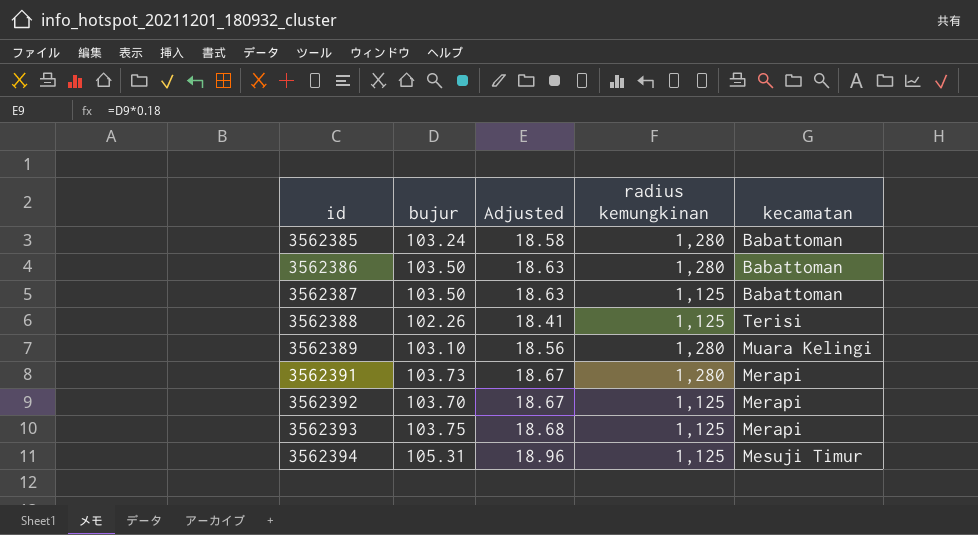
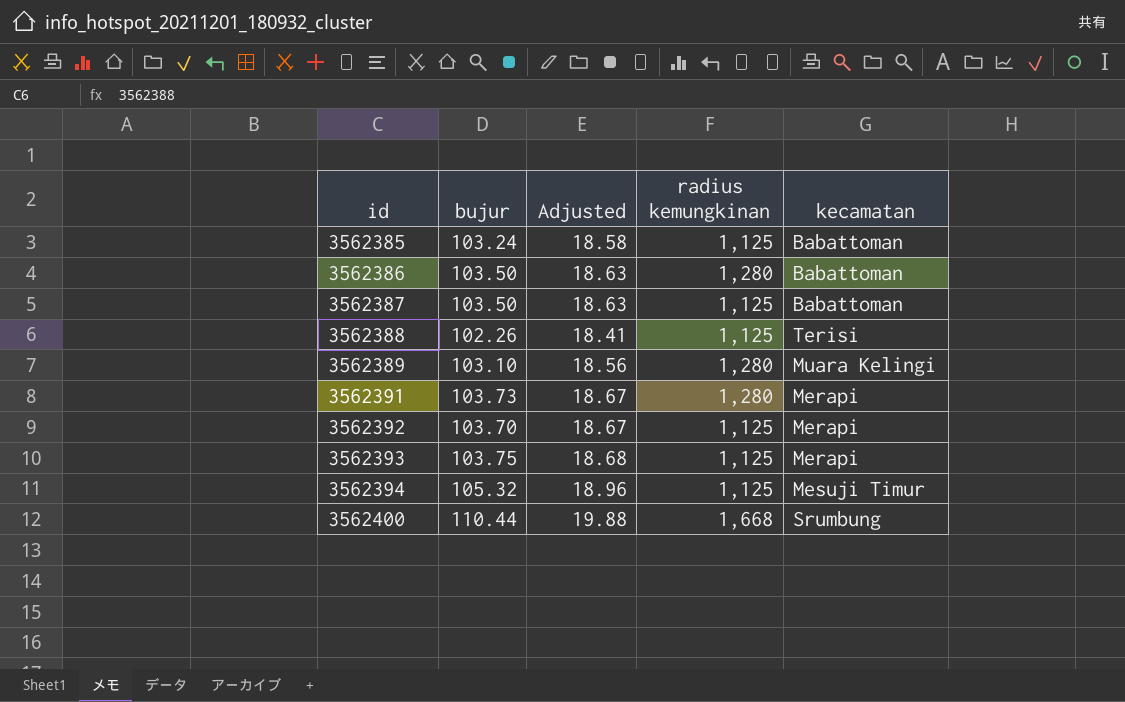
3562385 | radius kemungkinan: 1,280 -> 1,125
3562394 | bujur: 105.31 -> 105.32
row 3562400: none -> 110.44 | 19.88 | 1,668 | Srumbung

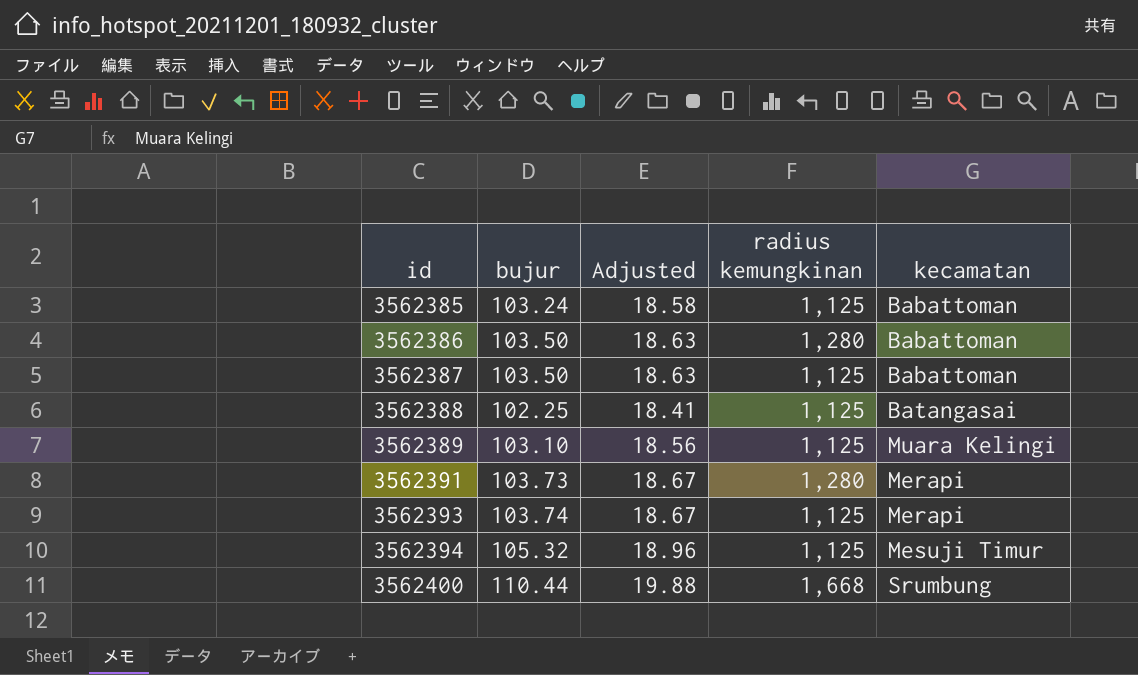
row 3562392: 103.70 | 18.67 | 1,125 | Merapi -> none
3562388 | bujur: 102.26 -> 102.25
3562388 | kecamatan: Terisi -> Batangasai
3562389 | radius kemungkinan: 1,280 -> 1,125
3562393 | bujur: 103.75 -> 103.74
3562393 | Adjusted: 18.68 -> 18.67

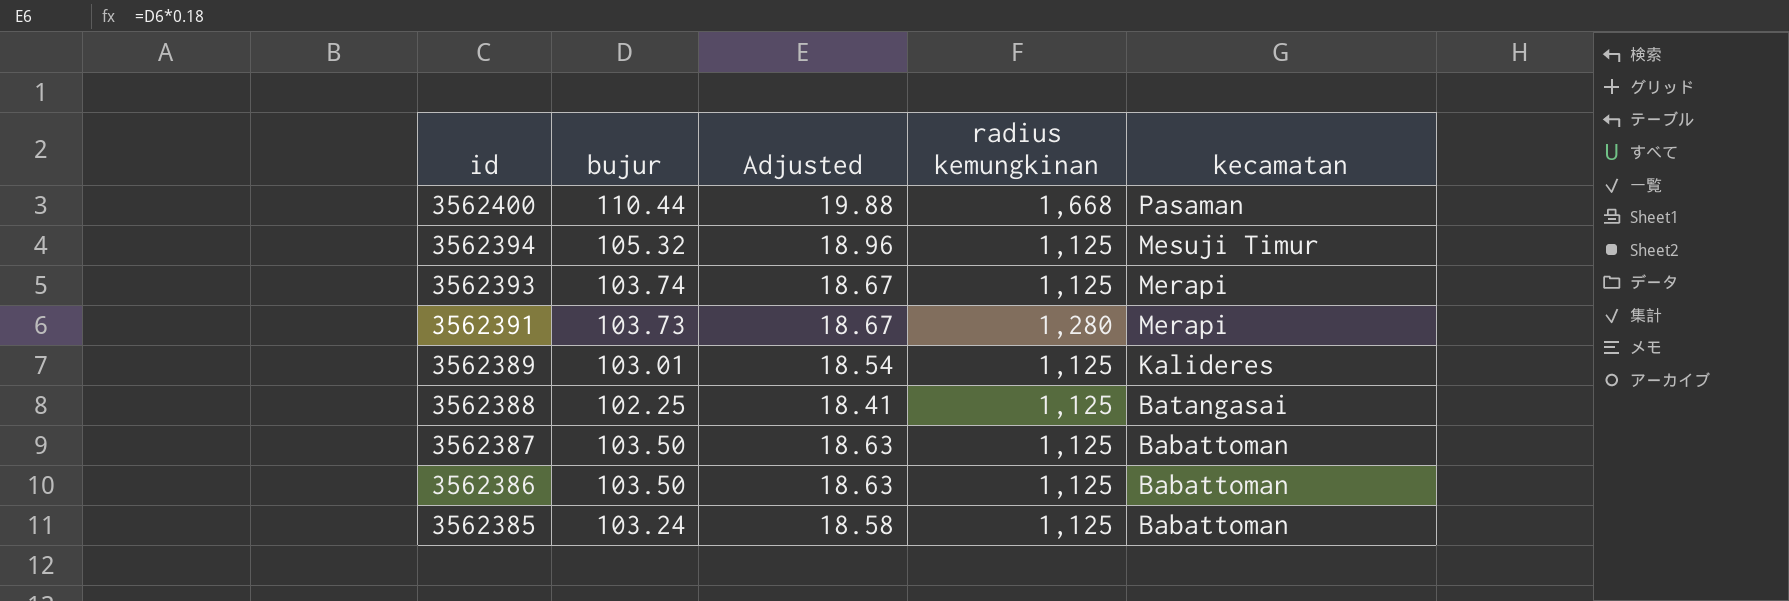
row order: id ascending -> id descending
3562400 | kecamatan: Srumbung -> Pasaman
3562389 | bujur: 103.10 -> 103.01
3562389 | Adjusted: 18.56 -> 18.54
3562389 | kecamatan: Muara Kelingi -> Kalideres
3562386 | radius kemungkinan: 1,280 -> 1,125

